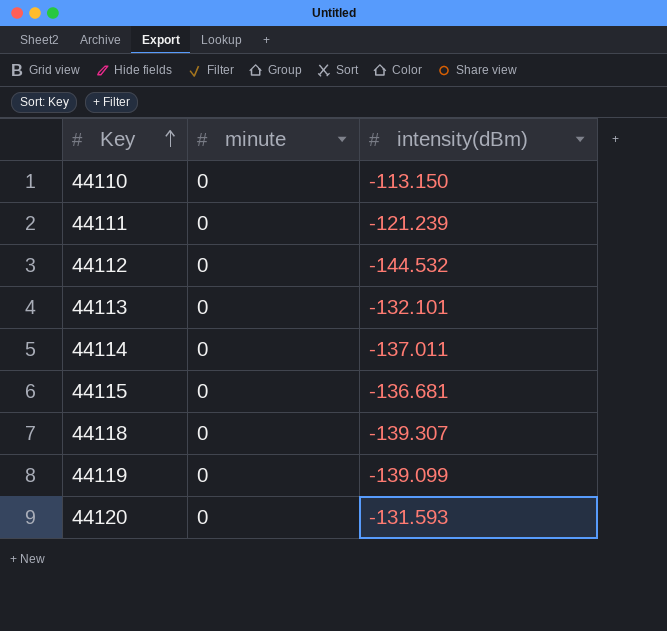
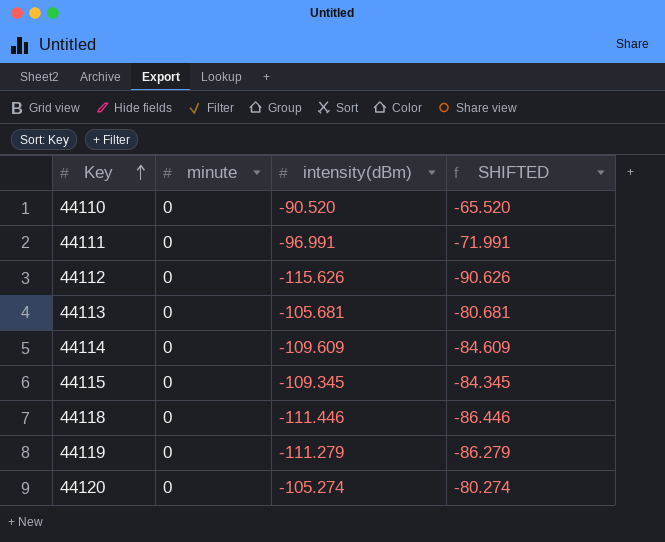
column SHIFTED | formula: none -> [intensity(dBm)] + 25
44110 | intensity(dBm): -113.150 -> -90.520
44111 | intensity(dBm): -121.239 -> -96.991
44112 | intensity(dBm): -144.532 -> -115.626
44113 | intensity(dBm): -132.101 -> -105.681
44114 | intensity(dBm): -137.011 -> -109.609
44115 | intensity(dBm): -136.681 -> -109.345
44118 | intensity(dBm): -139.307 -> -111.446
44119 | intensity(dBm): -139.099 -> -111.279
44120 | intensity(dBm): -131.593 -> -105.274

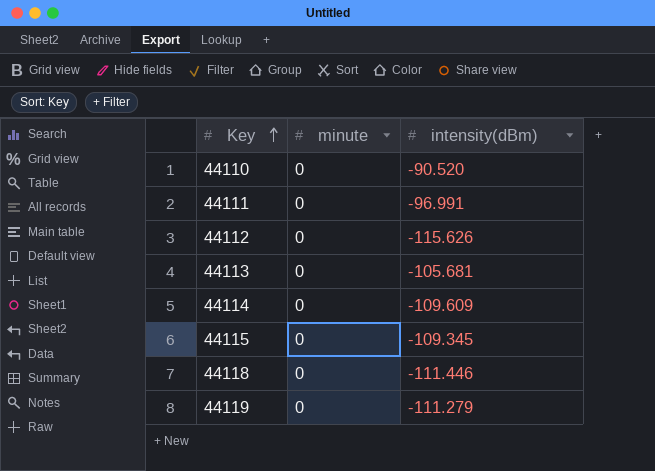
column SHIFTED | formula: [intensity(dBm)] + 25 -> none
row 44120: 0 | -105.274 | -80.274 -> none

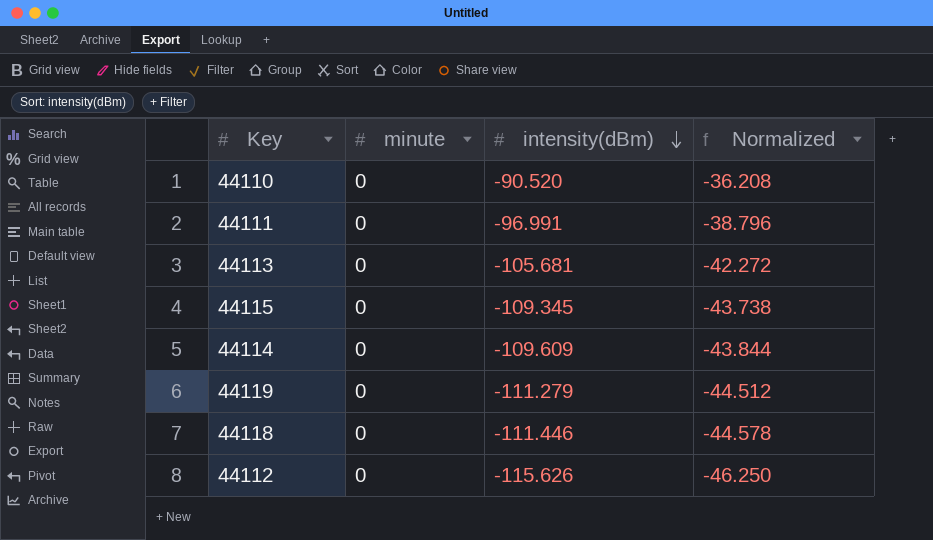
row order: Key ascending -> intensity(dBm) descending
column Normalized | formula: none -> [intensity(dBm)] * 0.4

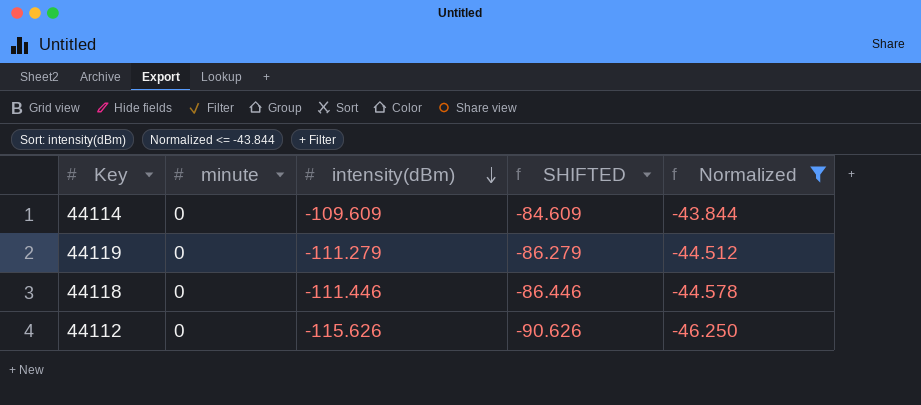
filter: none -> Normalized <= -43.844
column SHIFTED | formula: none -> [intensity(dBm)] + 25

